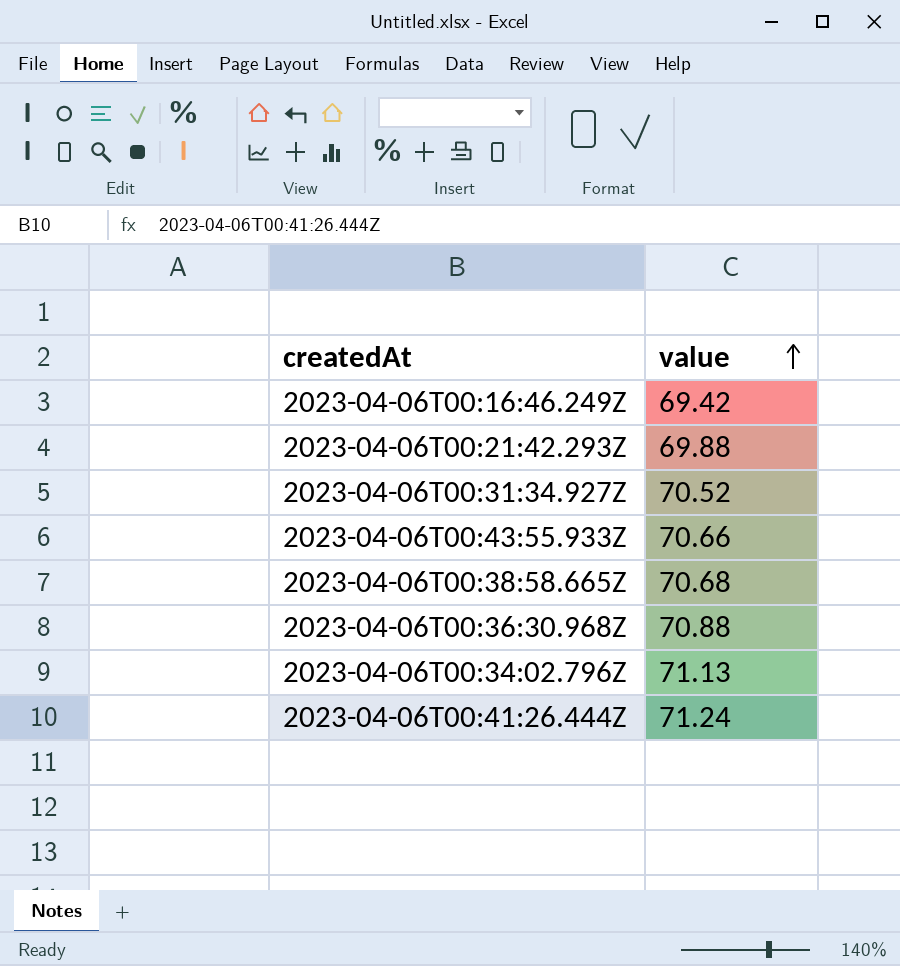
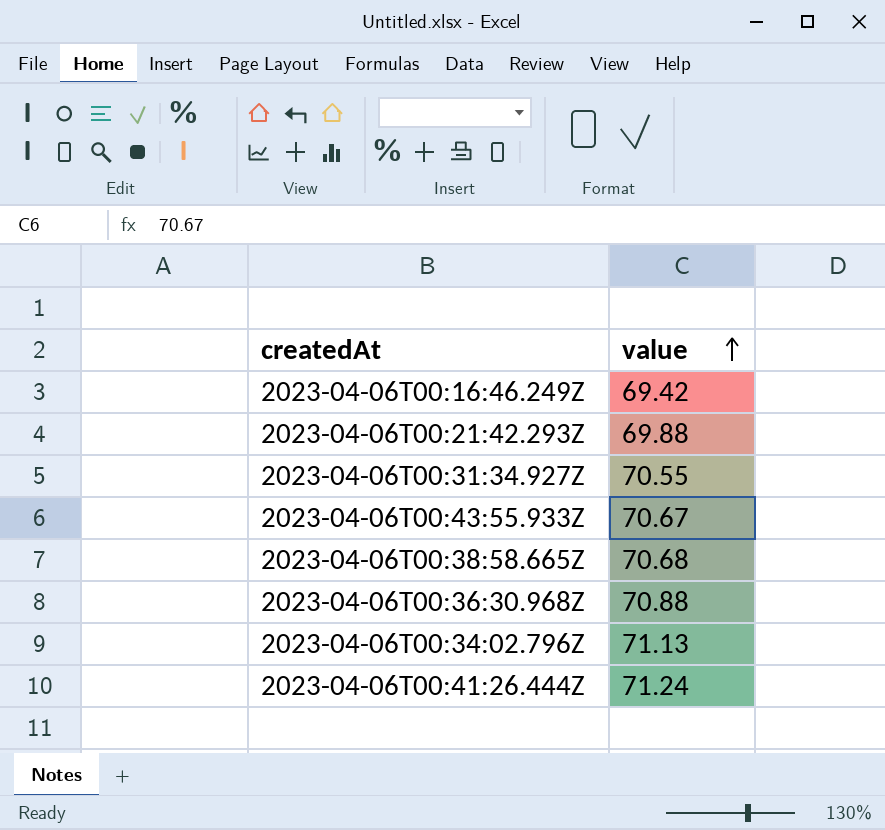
2023-04-06T00:31:34.927Z | value: 70.52 -> 70.55
2023-04-06T00:43:55.933Z | value: 70.66 -> 70.67

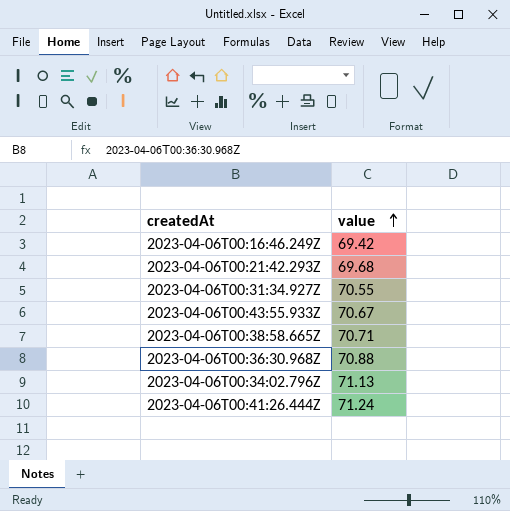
2023-04-06T00:21:42.293Z | value: 69.88 -> 69.68
2023-04-06T00:38:58.665Z | value: 70.68 -> 70.71

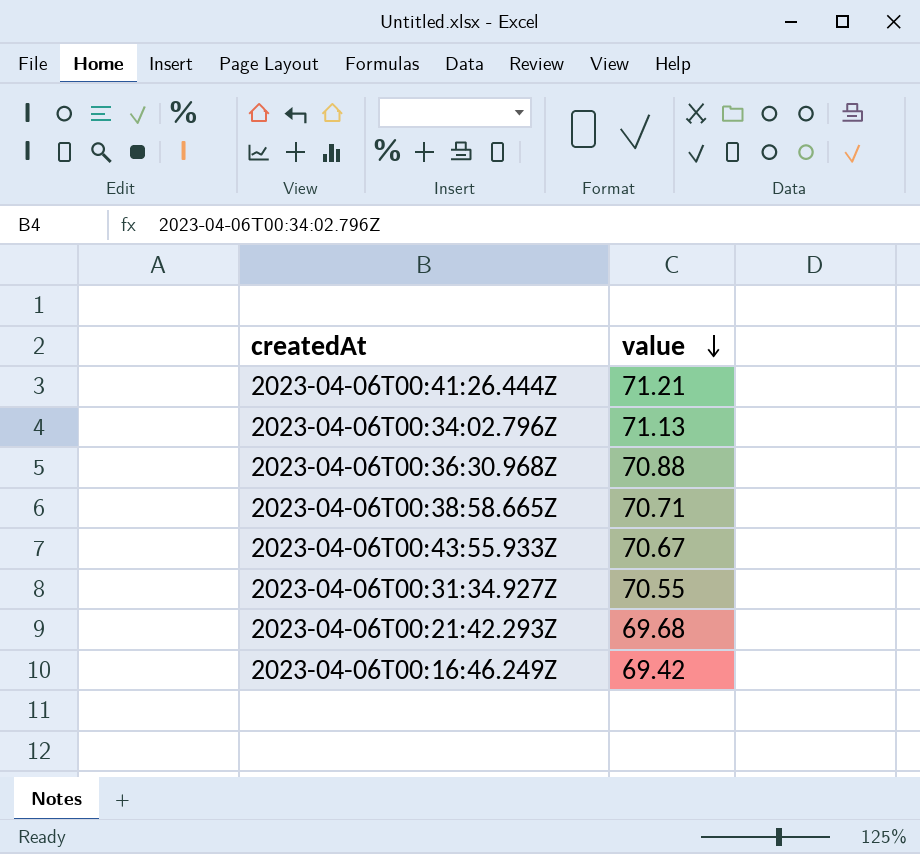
row order: value ascending -> value descending
2023-04-06T00:41:26.444Z | value: 71.24 -> 71.21

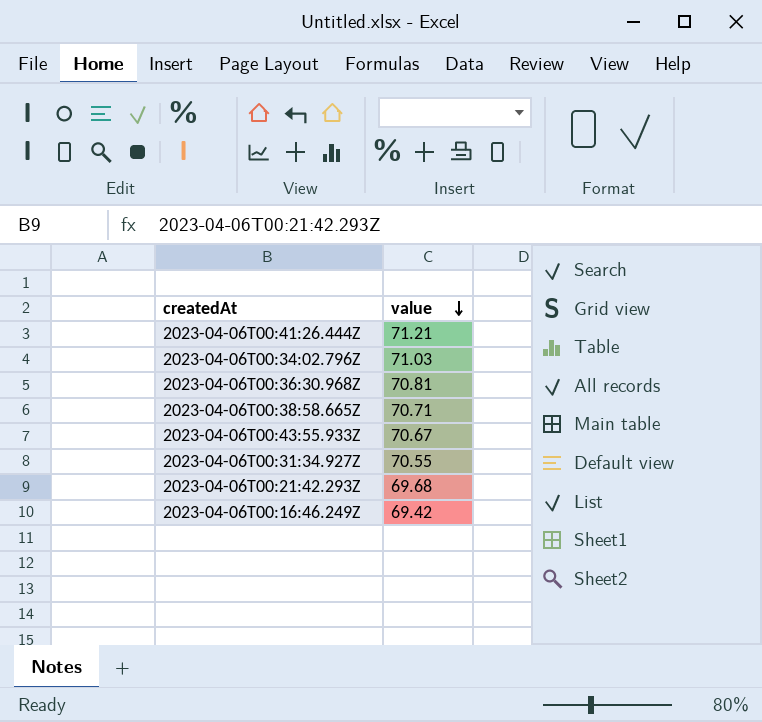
2023-04-06T00:34:02.796Z | value: 71.13 -> 71.03
2023-04-06T00:36:30.968Z | value: 70.88 -> 70.81

